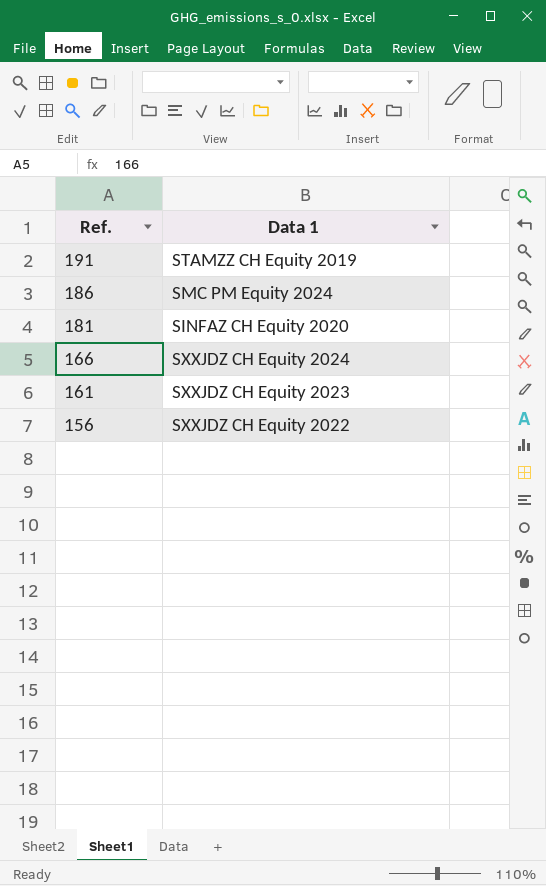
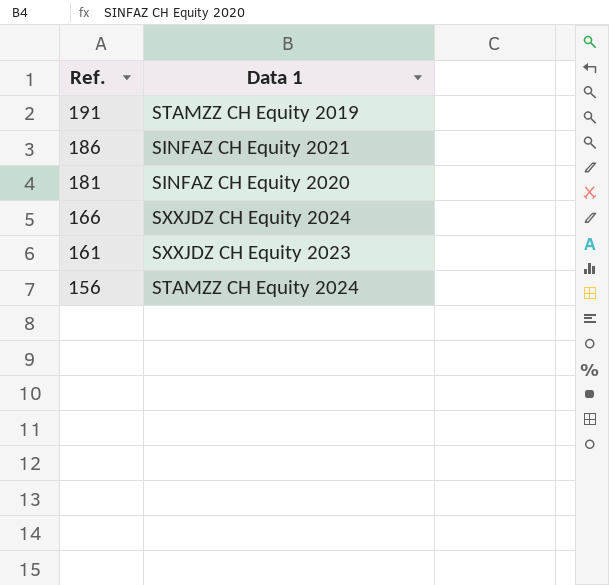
186 | Data 1: SMC PM Equity 2024 -> SINFAZ CH Equity 2021
156 | Data 1: SXXJDZ CH Equity 2022 -> STAMZZ CH Equity 2024

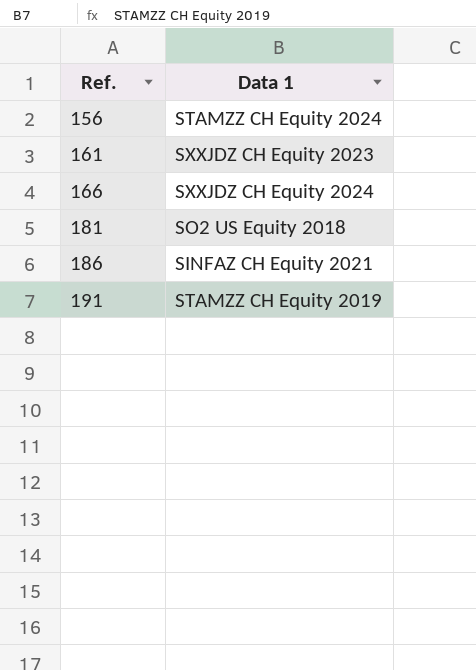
row order: Ref. descending -> Ref. ascending
181 | Data 1: SINFAZ CH Equity 2020 -> SO2 US Equity 2018

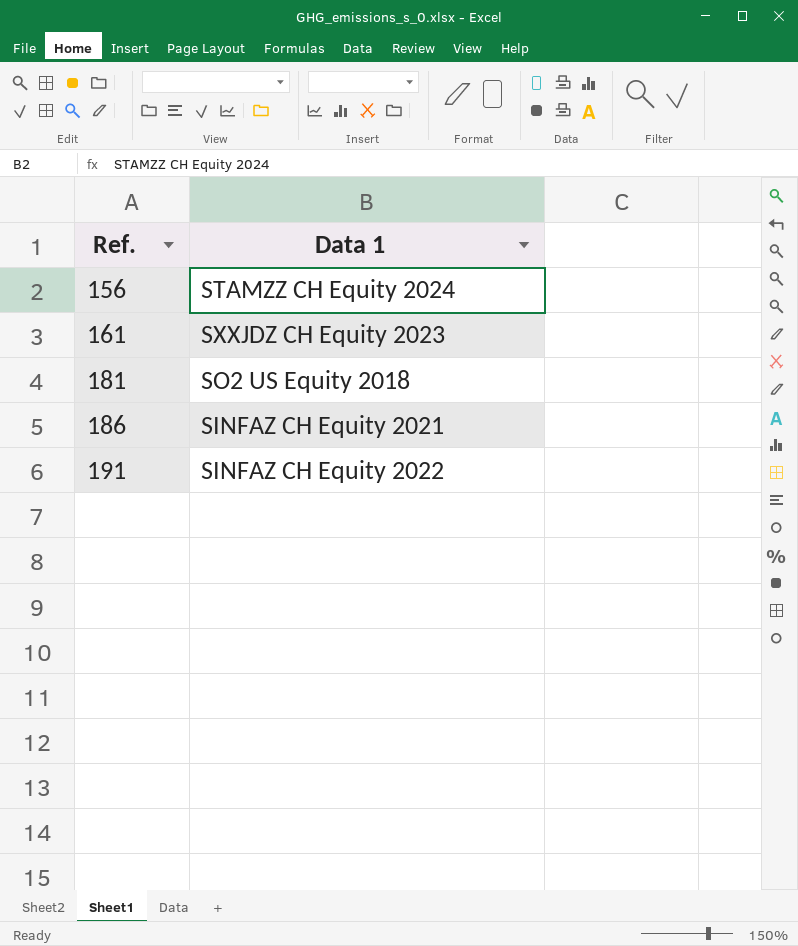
row 166: SXXJDZ CH Equity 2024 -> none
191 | Data 1: STAMZZ CH Equity 2019 -> SINFAZ CH Equity 2022

